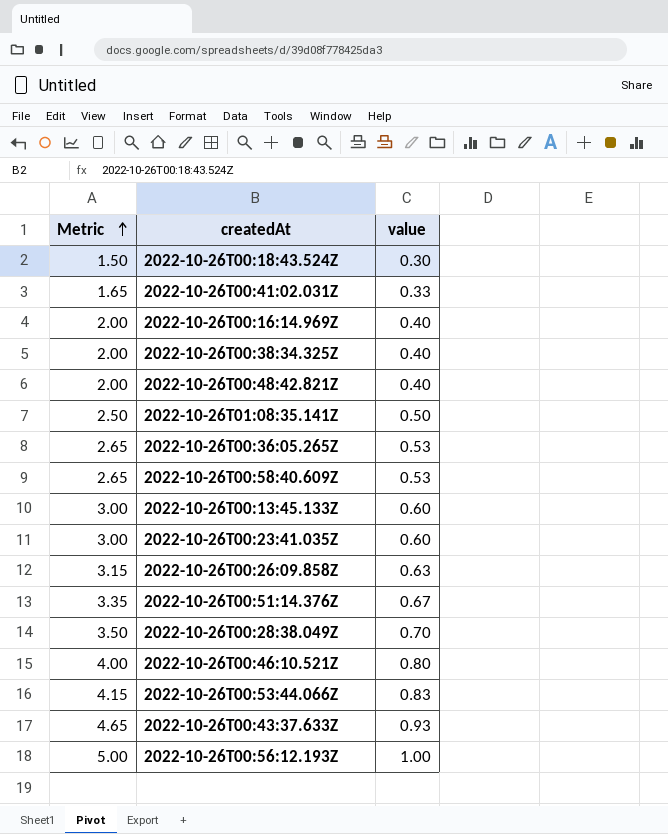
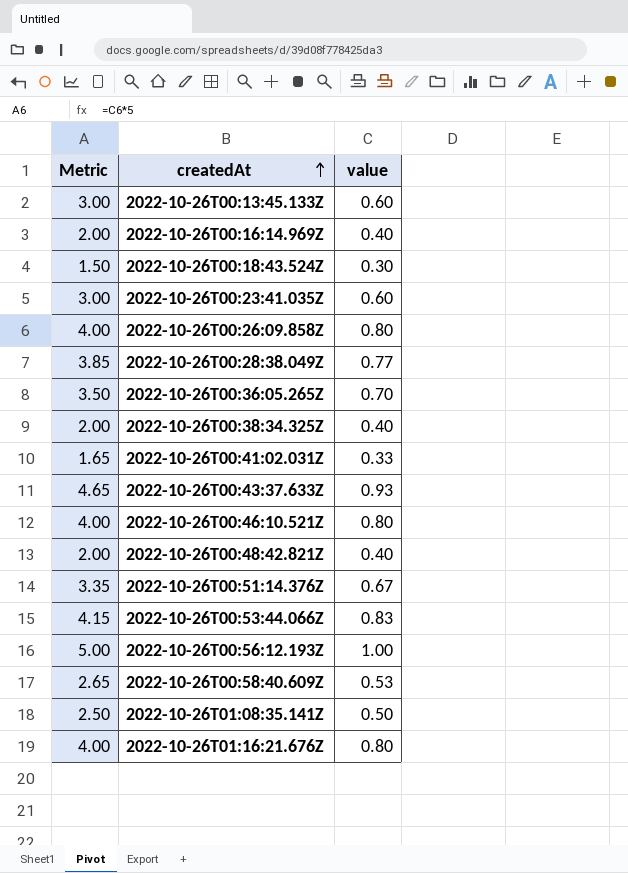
row order: Metric ascending -> createdAt ascending
2022-10-26T00:26:09.858Z | Metric: 3.15 -> 4.00
2022-10-26T00:26:09.858Z | value: 0.63 -> 0.80
2022-10-26T00:28:38.049Z | Metric: 3.50 -> 3.85
2022-10-26T00:28:38.049Z | value: 0.70 -> 0.77
2022-10-26T00:36:05.265Z | Metric: 2.65 -> 3.50
2022-10-26T00:36:05.265Z | value: 0.53 -> 0.70
row 2022-10-26T01:16:21.676Z: none -> 4.00 | 0.80

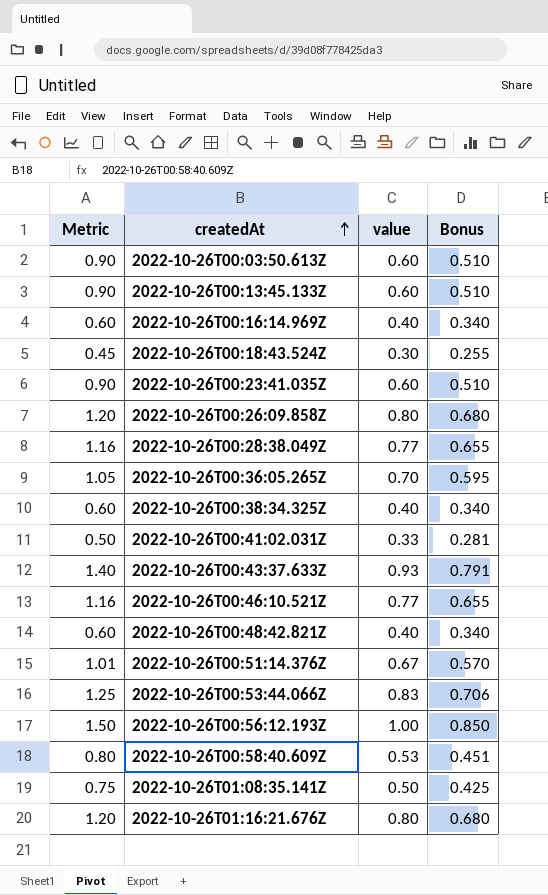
column Metric | formula: [value] * 5 -> [value] * 1.5
column Bonus | formula: none -> [value] * 0.85
row 2022-10-26T00:03:50.613Z: none -> 0.90 | 0.60 | 0.510
2022-10-26T00:46:10.521Z | value: 0.80 -> 0.77

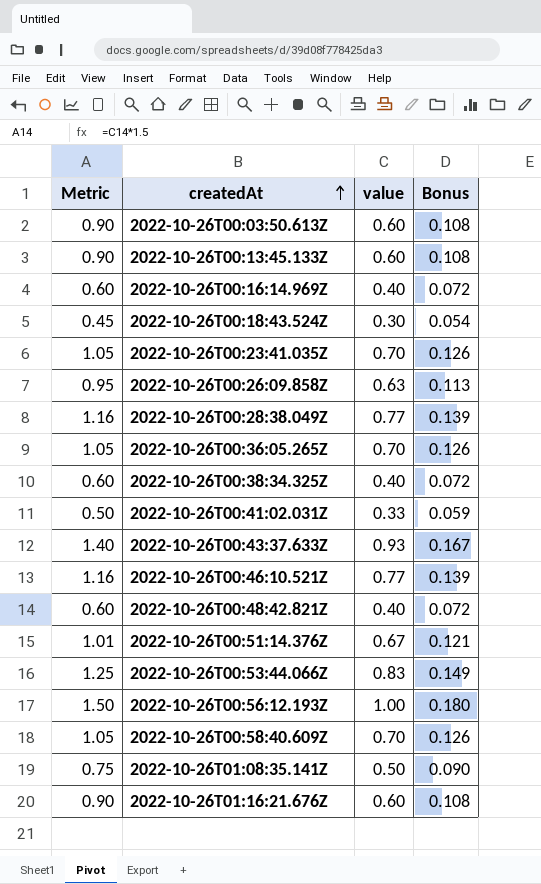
column Bonus | formula: [value] * 0.85 -> [value] * 0.18
2022-10-26T00:23:41.035Z | Metric: 0.90 -> 1.05
2022-10-26T00:23:41.035Z | value: 0.60 -> 0.70
2022-10-26T00:26:09.858Z | Metric: 1.20 -> 0.95
2022-10-26T00:26:09.858Z | value: 0.80 -> 0.63
2022-10-26T00:58:40.609Z | Metric: 0.80 -> 1.05
2022-10-26T00:58:40.609Z | value: 0.53 -> 0.70
2022-10-26T01:16:21.676Z | Metric: 1.20 -> 0.90
2022-10-26T01:16:21.676Z | value: 0.80 -> 0.60

